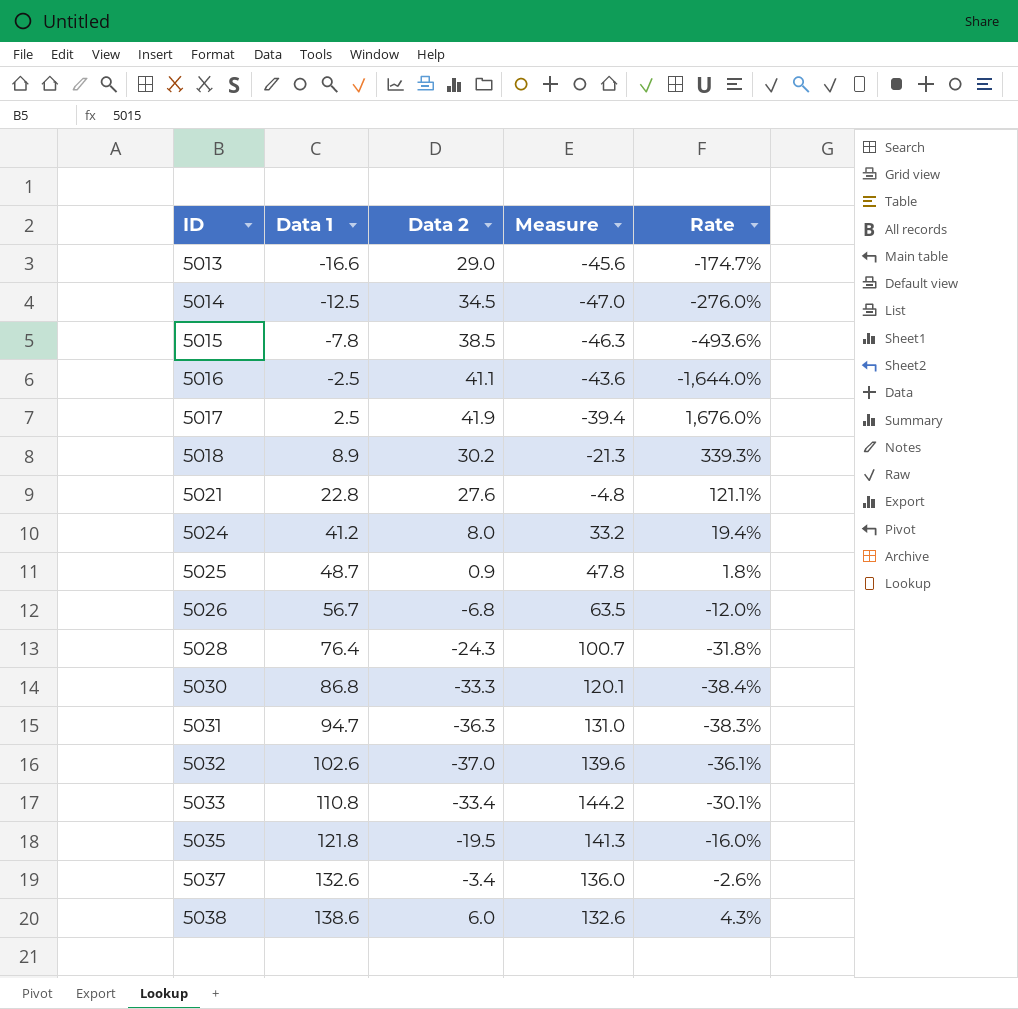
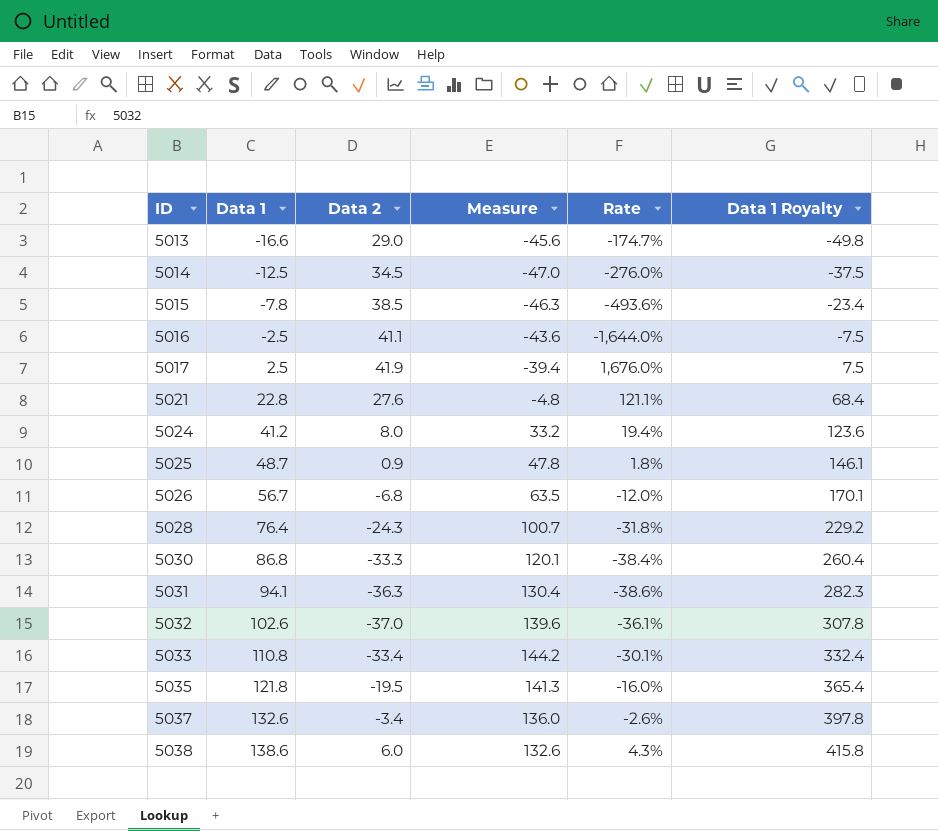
column Data 1 Royalty | formula: none -> [Data 1] * 3
row 5018: 8.9 | 30.2 | -21.3 | 339.3% -> none
5031 | Data 1: 94.7 -> 94.1
5031 | Measure: 131.0 -> 130.4
5031 | Rate: -38.3% -> -38.6%

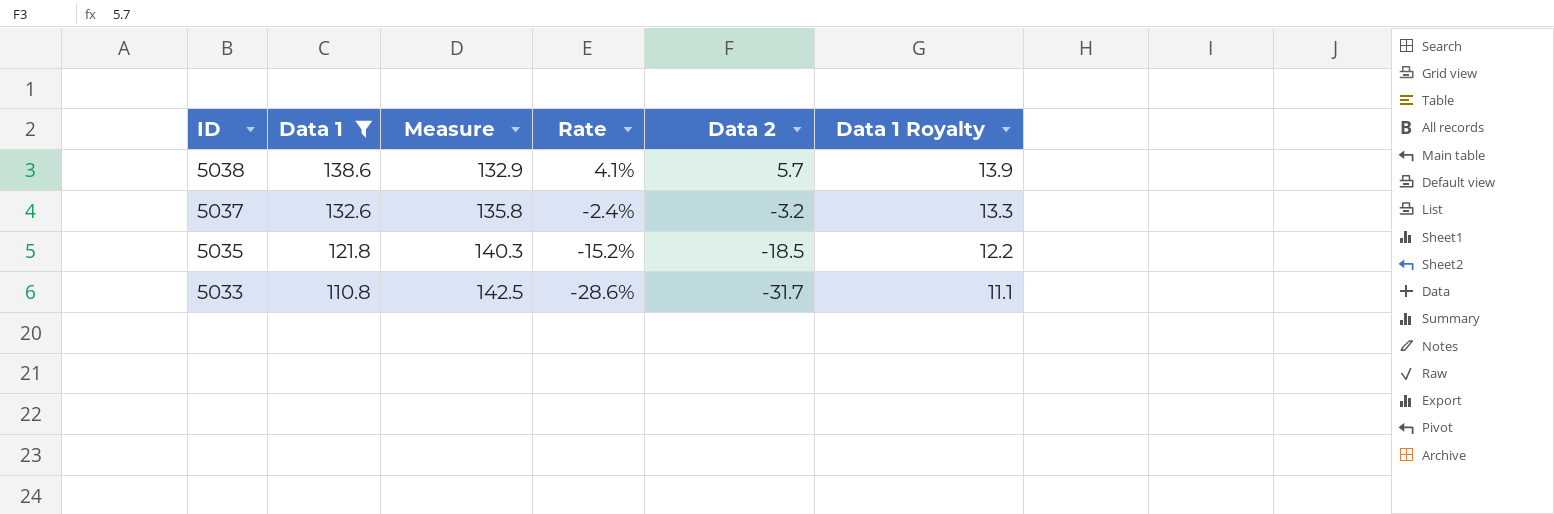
filter: none -> Data 1 >= 110.8
row order: ID ascending -> ID descending
column Data 2 | position: 3 -> 5
column Data 1 Royalty | formula: [Data 1] * 3 -> [Data 1] * 0.1
5038 | Measure: 132.6 -> 132.9
5038 | Rate: 4.3% -> 4.1%
5038 | Data 2: 6.0 -> 5.7
5037 | Measure: 136.0 -> 135.8
5037 | Rate: -2.6% -> -2.4%
5037 | Data 2: -3.4 -> -3.2
5035 | Measure: 141.3 -> 140.3
5035 | Rate: -16.0% -> -15.2%
5035 | Data 2: -19.5 -> -18.5
5033 | Measure: 144.2 -> 142.5
5033 | Rate: -30.1% -> -28.6%
5033 | Data 2: -33.4 -> -31.7

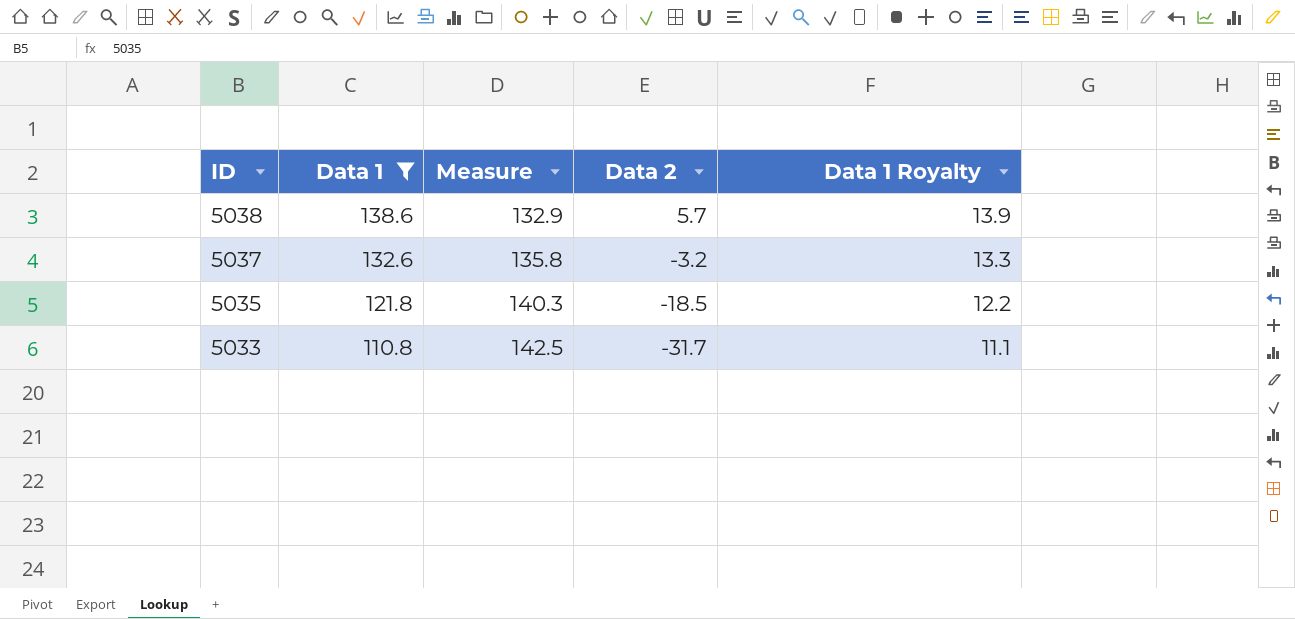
column Rate | formula: [Data 2] / [Data 1] -> none

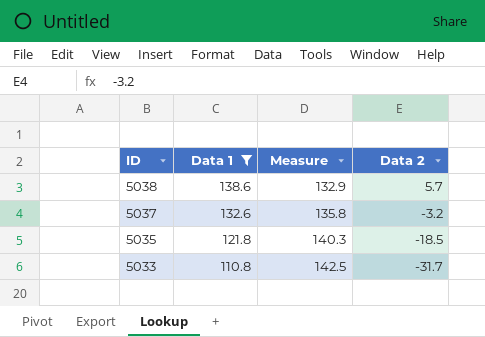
column Data 1 Royalty | formula: [Data 1] * 0.1 -> none

